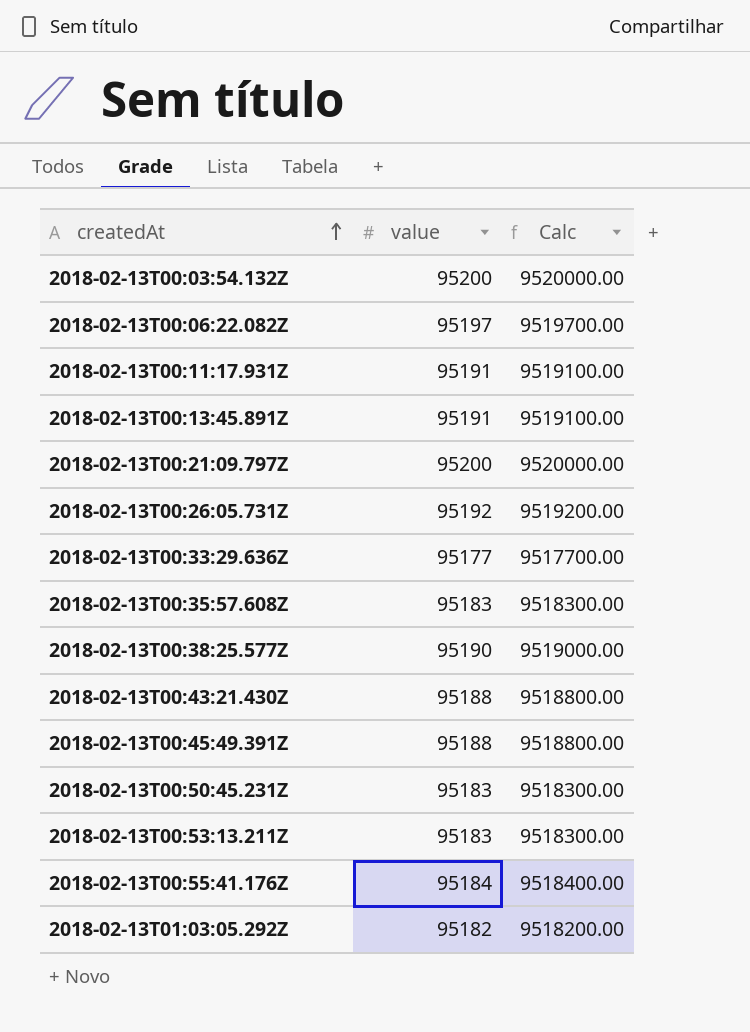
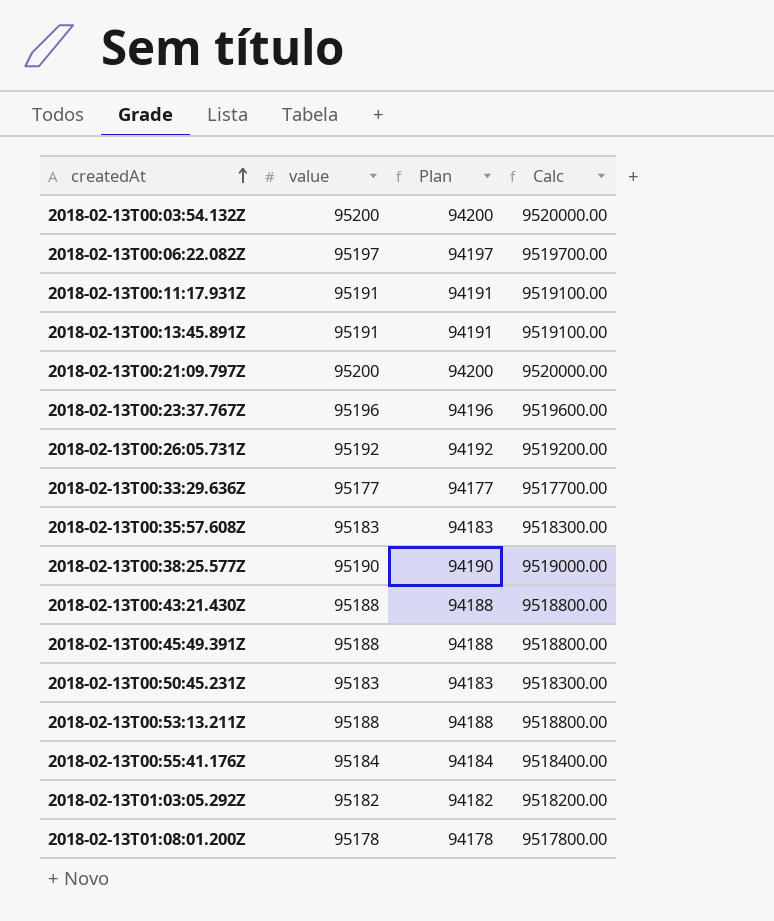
column Plan | formula: none -> [value] - 1000
row 2018-02-13T00:23:37.767Z: none -> 95196 | 94196 | 9519600.00
2018-02-13T00:53:13.211Z | value: 95183 -> 95188
2018-02-13T00:53:13.211Z | Calc: 9518300.00 -> 9518800.00
row 2018-02-13T01:08:01.200Z: none -> 95178 | 94178 | 9517800.00

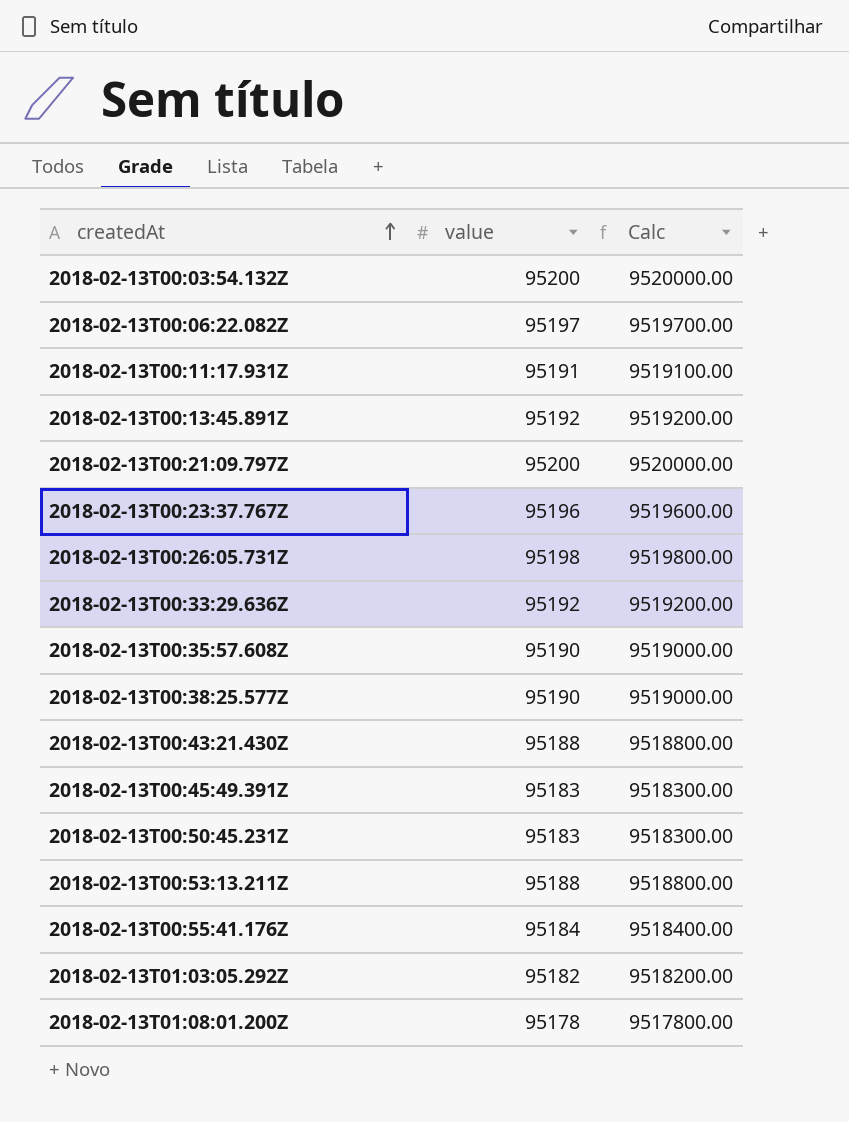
column Plan | formula: [value] - 1000 -> none
2018-02-13T00:13:45.891Z | value: 95191 -> 95192
2018-02-13T00:13:45.891Z | Calc: 9519100.00 -> 9519200.00
2018-02-13T00:26:05.731Z | value: 95192 -> 95198
2018-02-13T00:26:05.731Z | Calc: 9519200.00 -> 9519800.00
2018-02-13T00:33:29.636Z | value: 95177 -> 95192
2018-02-13T00:33:29.636Z | Calc: 9517700.00 -> 9519200.00
2018-02-13T00:35:57.608Z | value: 95183 -> 95190
2018-02-13T00:35:57.608Z | Calc: 9518300.00 -> 9519000.00
2018-02-13T00:45:49.391Z | value: 95188 -> 95183
2018-02-13T00:45:49.391Z | Calc: 9518800.00 -> 9518300.00

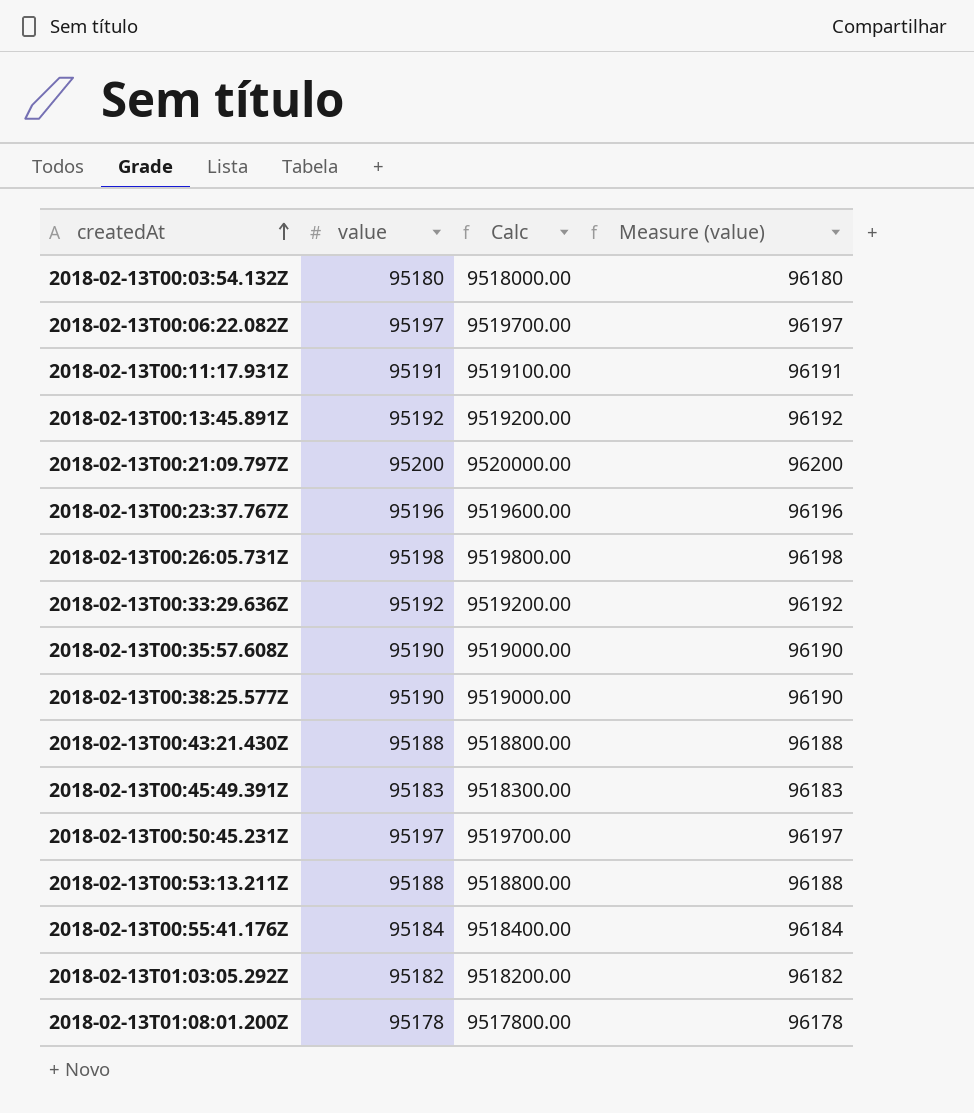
column Measure (value) | formula: none -> [value] + 1000
2018-02-13T00:03:54.132Z | value: 95200 -> 95180
2018-02-13T00:03:54.132Z | Calc: 9520000.00 -> 9518000.00
2018-02-13T00:50:45.231Z | value: 95183 -> 95197
2018-02-13T00:50:45.231Z | Calc: 9518300.00 -> 9519700.00

